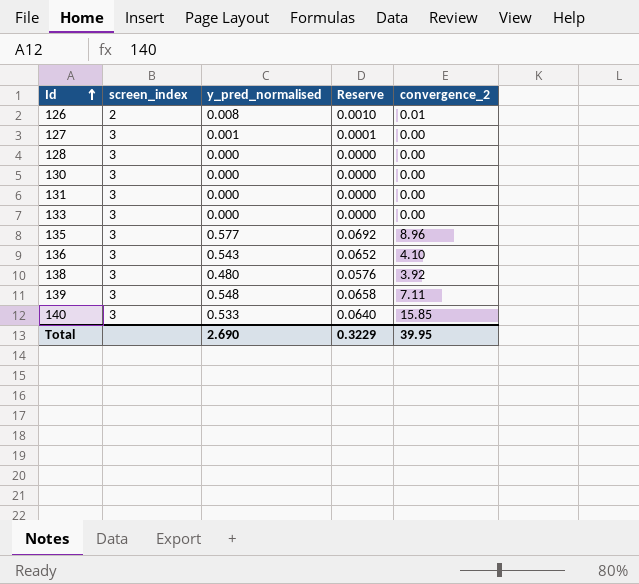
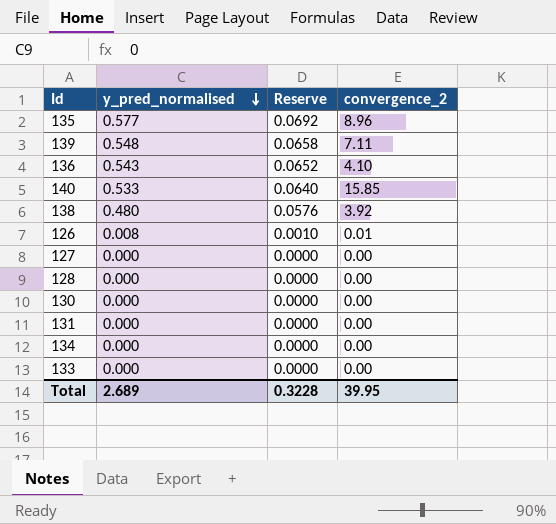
row order: Id ascending -> y_pred_normalised descending
column screen_index | position: 2 -> none
127 | y_pred_normalised: 0.001 -> 0.000
127 | Reserve: 0.0001 -> 0.0000
row 134: none -> 0.000 | 0.0000 | 0.00
Total | y_pred_normalised: 2.690 -> 2.689
Total | Reserve: 0.3229 -> 0.3228

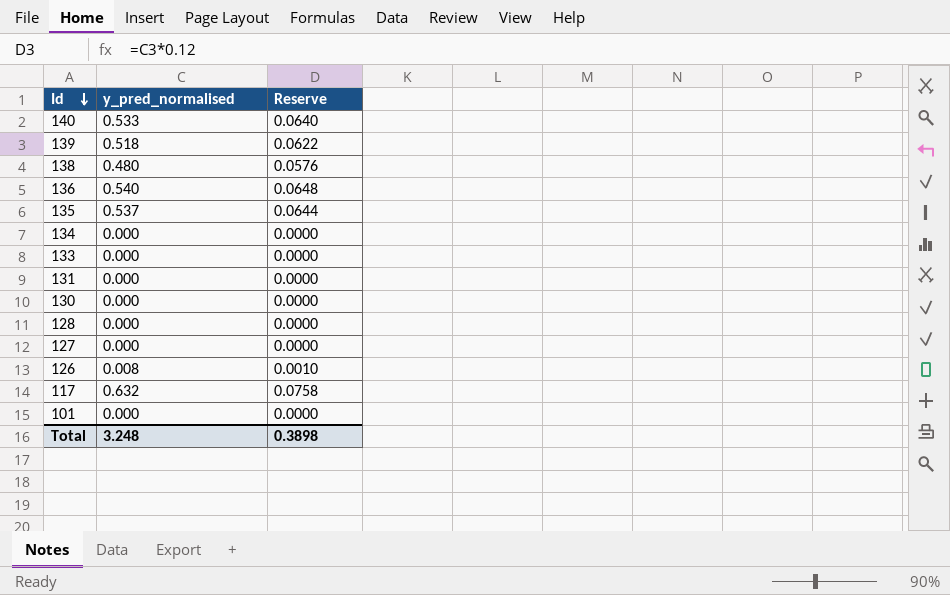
row order: y_pred_normalised descending -> Id descending
column convergence_2 | position: 4 -> none
139 | y_pred_normalised: 0.548 -> 0.518
139 | Reserve: 0.0658 -> 0.0622
136 | y_pred_normalised: 0.543 -> 0.540
136 | Reserve: 0.0652 -> 0.0648
135 | y_pred_normalised: 0.577 -> 0.537
135 | Reserve: 0.0692 -> 0.0644
row 117: none -> 0.632 | 0.0758
row 101: none -> 0.000 | 0.0000
Total | y_pred_normalised: 2.689 -> 3.248
Total | Reserve: 0.3228 -> 0.3898

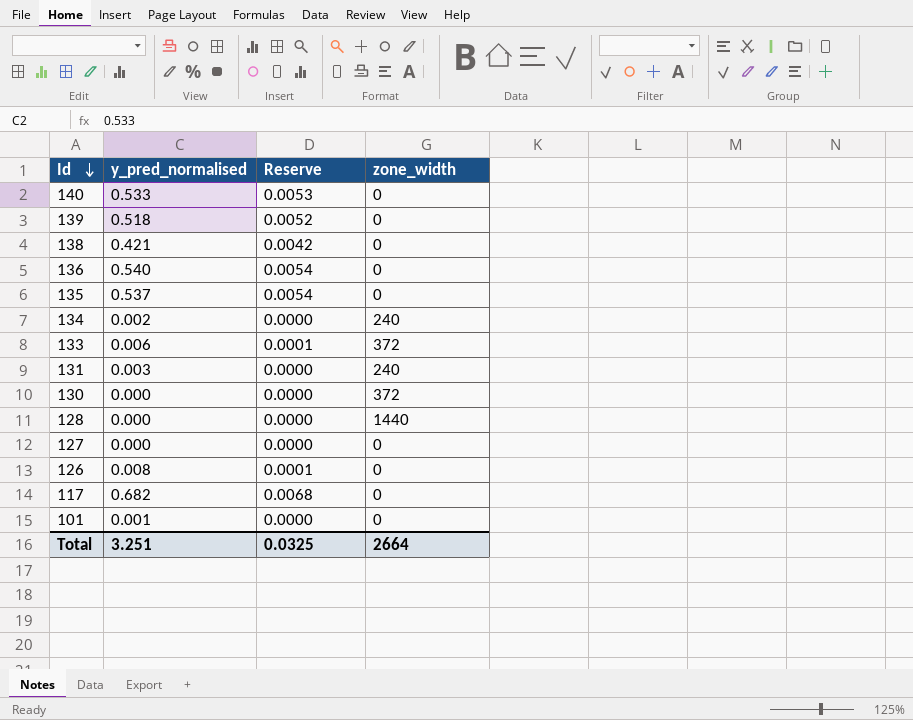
column Reserve | formula: [y_pred_normalised] * 0.12 -> [y_pred_normalised] * 0.01
column zone_width | position: none -> 4
138 | y_pred_normalised: 0.480 -> 0.421
134 | y_pred_normalised: 0.000 -> 0.002
133 | y_pred_normalised: 0.000 -> 0.006
131 | y_pred_normalised: 0.000 -> 0.003
117 | y_pred_normalised: 0.632 -> 0.682
101 | y_pred_normalised: 0.000 -> 0.001
Total | y_pred_normalised: 3.248 -> 3.251
Total | Reserve: 0.3898 -> 0.0325

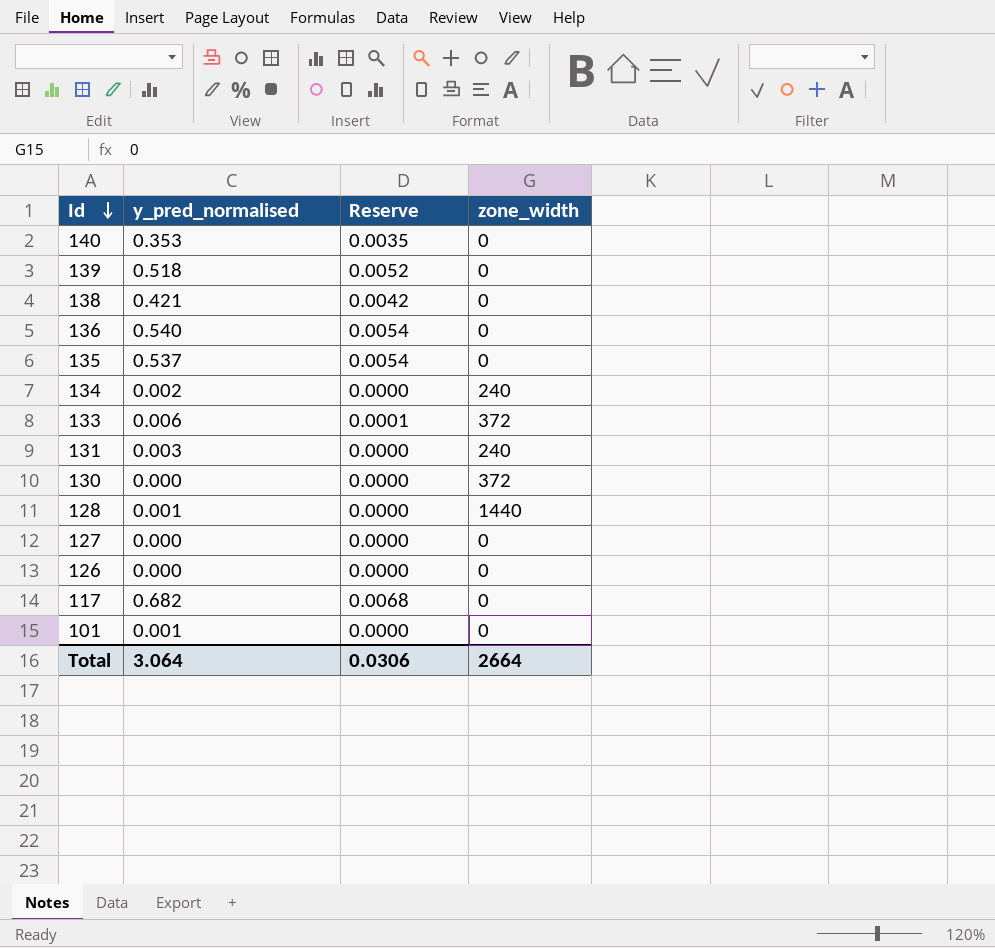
140 | y_pred_normalised: 0.533 -> 0.353
140 | Reserve: 0.0053 -> 0.0035
128 | y_pred_normalised: 0.000 -> 0.001
126 | y_pred_normalised: 0.008 -> 0.000
126 | Reserve: 0.0001 -> 0.0000
Total | y_pred_normalised: 3.251 -> 3.064
Total | Reserve: 0.0325 -> 0.0306

